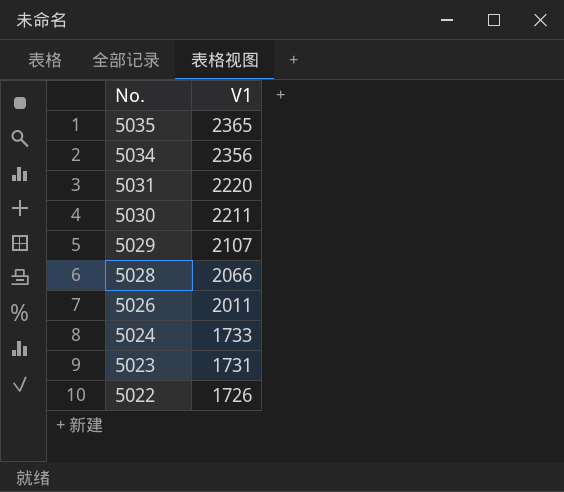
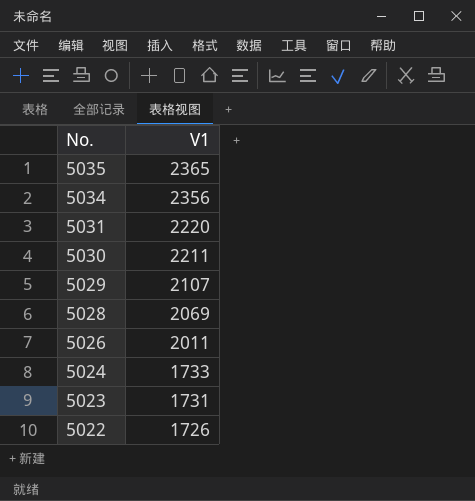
5028 | V1: 2066 -> 2069

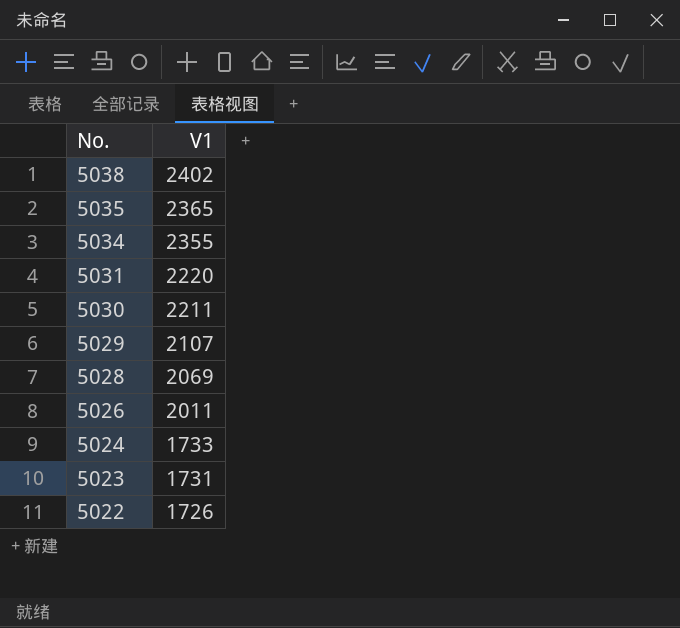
row 5038: none -> 2402
5034 | V1: 2356 -> 2355

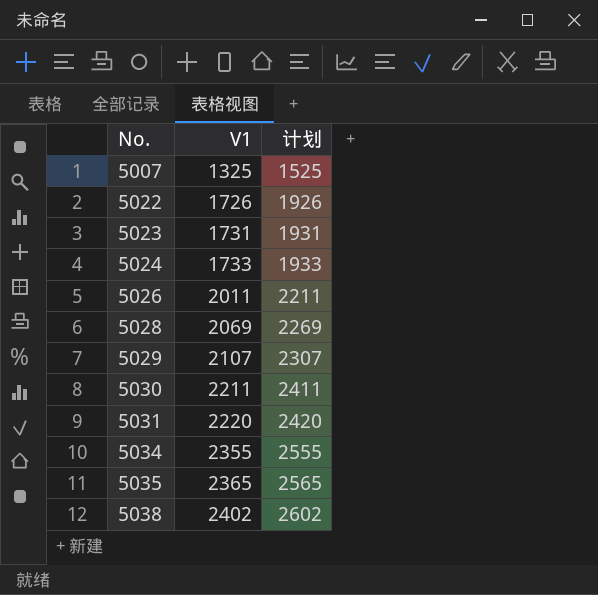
row order: No. descending -> No. ascending
column 计划 | formula: none -> [V1] + 200
row 5007: none -> 1325 | 1525

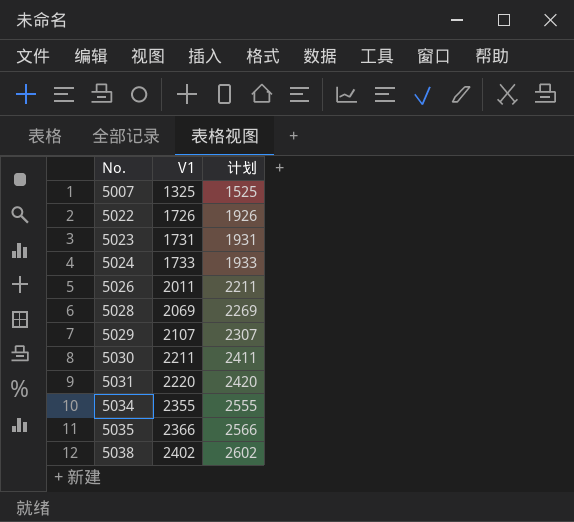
5035 | V1: 2365 -> 2366
5035 | 计划: 2565 -> 2566

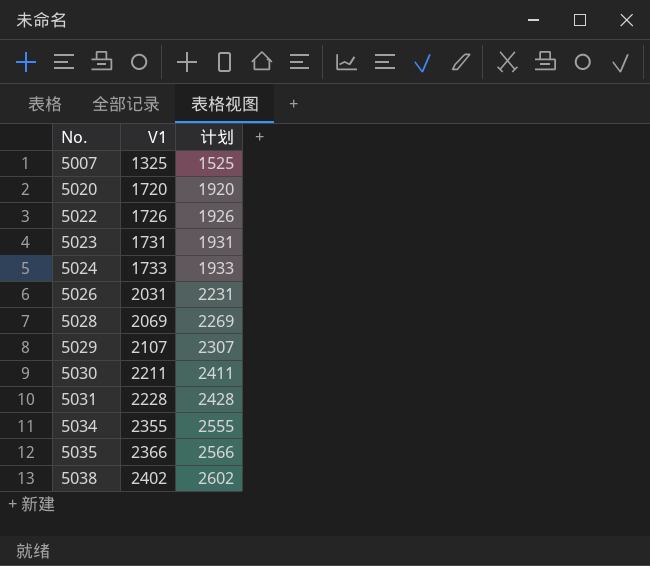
row 5020: none -> 1720 | 1920
5026 | V1: 2011 -> 2031
5026 | 计划: 2211 -> 2231
5031 | V1: 2220 -> 2228
5031 | 计划: 2420 -> 2428

